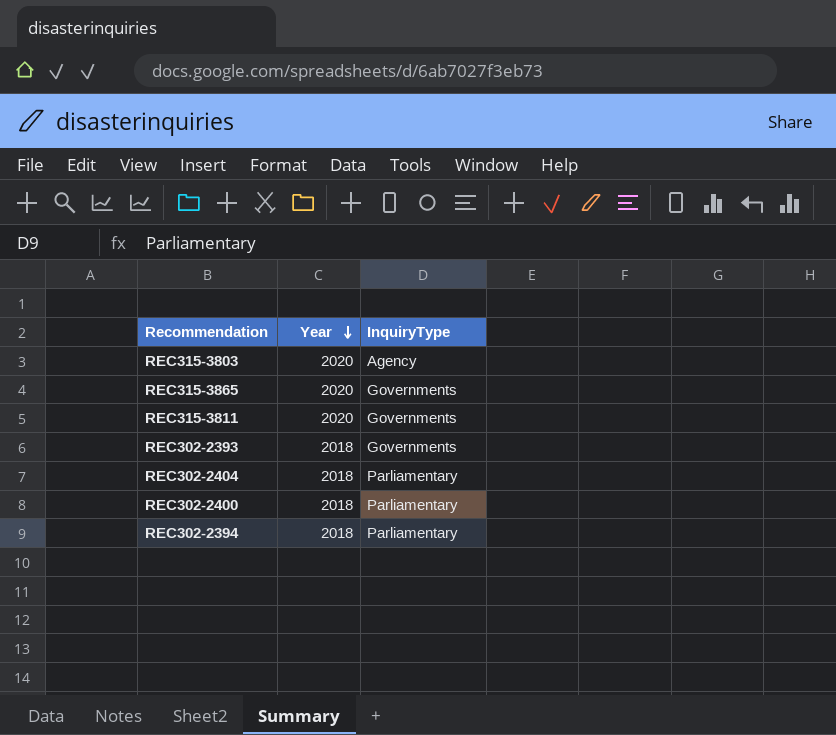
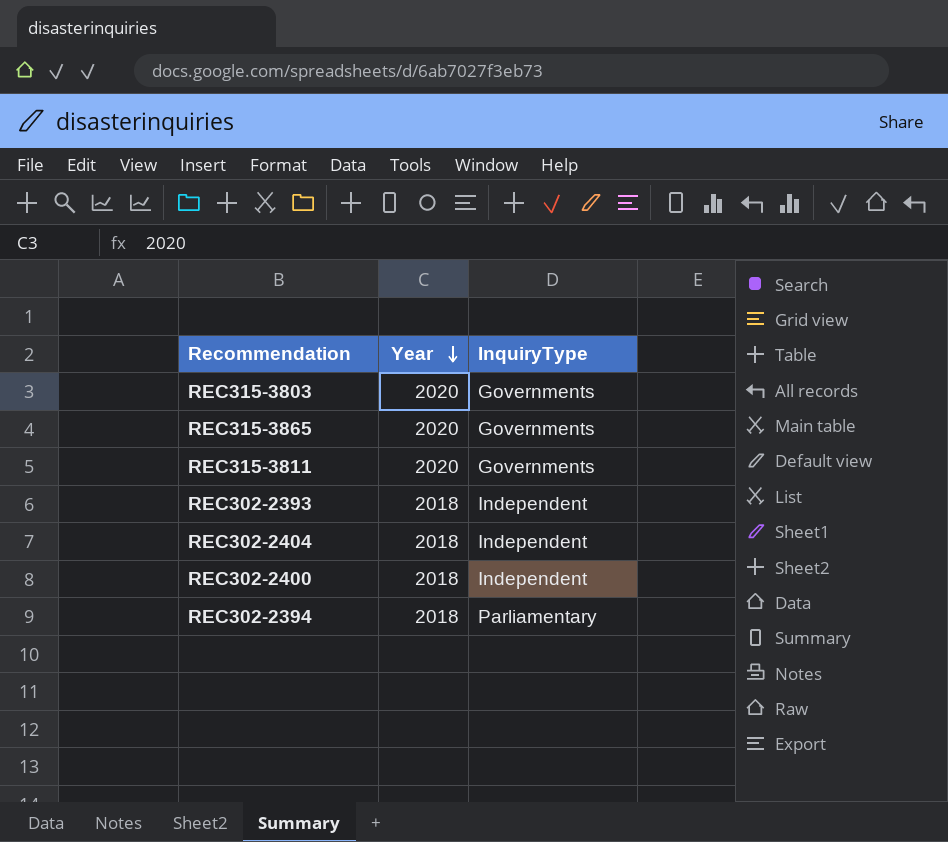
REC315-3803 | InquiryType: Agency -> Governments
REC302-2393 | InquiryType: Governments -> Independent
REC302-2404 | InquiryType: Parliamentary -> Independent
REC302-2400 | InquiryType: Parliamentary -> Independent

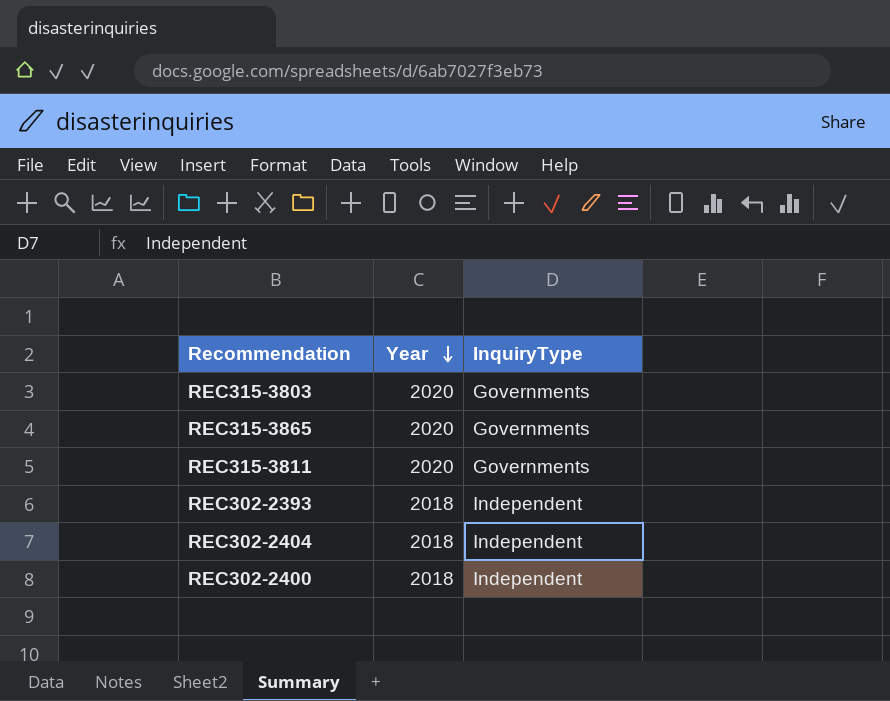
row REC302-2394: 2018 | Parliamentary -> none

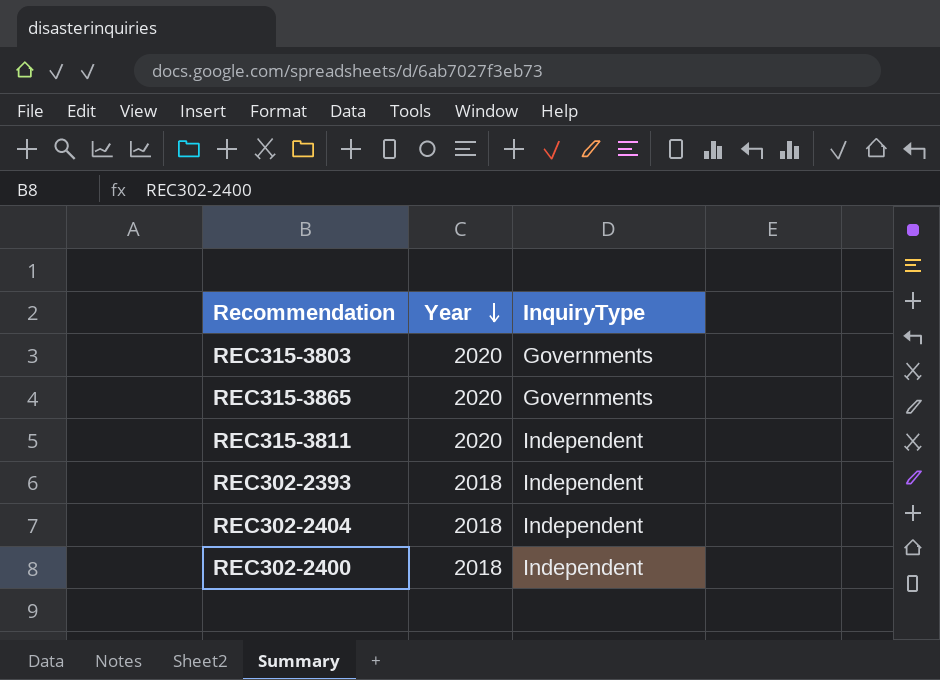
REC315-3811 | InquiryType: Governments -> Independent

